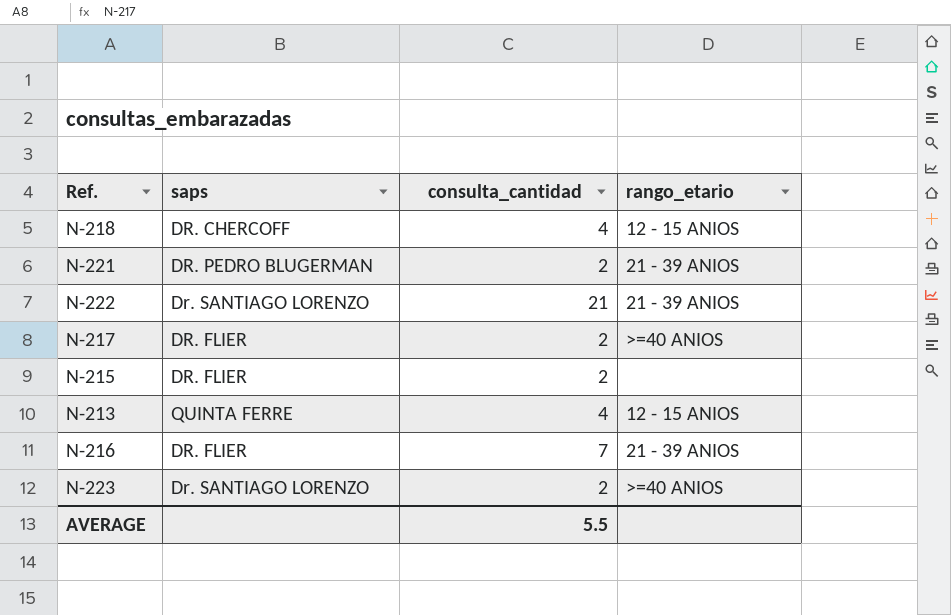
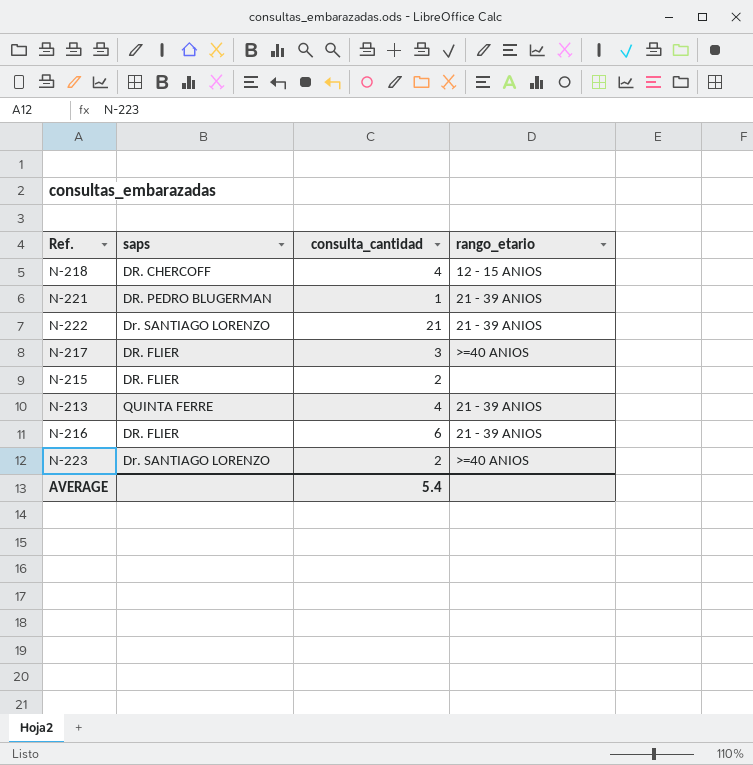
N-221 | consulta_cantidad: 2 -> 1
N-217 | consulta_cantidad: 2 -> 3
N-213 | rango_etario: 12 - 15 ANIOS -> 21 - 39 ANIOS
N-216 | consulta_cantidad: 7 -> 6
AVERAGE | consulta_cantidad: 5.5 -> 5.4

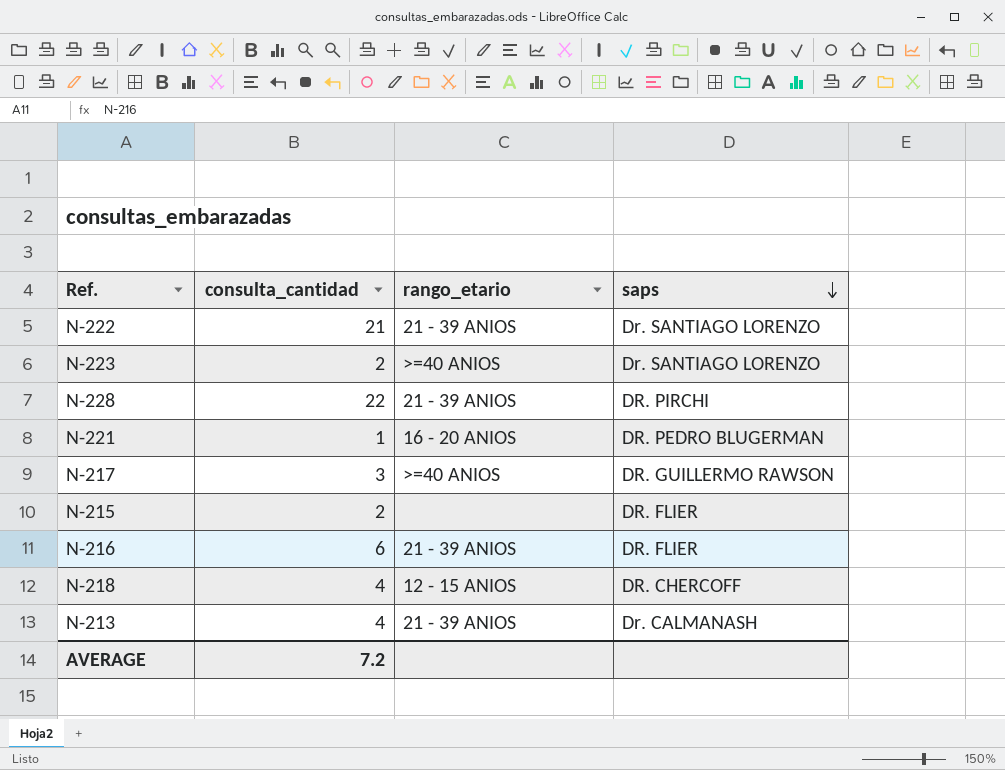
row order: none -> saps descending
column saps | position: 2 -> 4
row N-228: none -> 22 | 21 - 39 ANIOS | DR. PIRCHI
N-221 | rango_etario: 21 - 39 ANIOS -> 16 - 20 ANIOS
N-217 | saps: DR. FLIER -> DR. GUILLERMO RAWSON
N-213 | saps: QUINTA FERRE -> Dr. CALMANASH
AVERAGE | consulta_cantidad: 5.4 -> 7.2

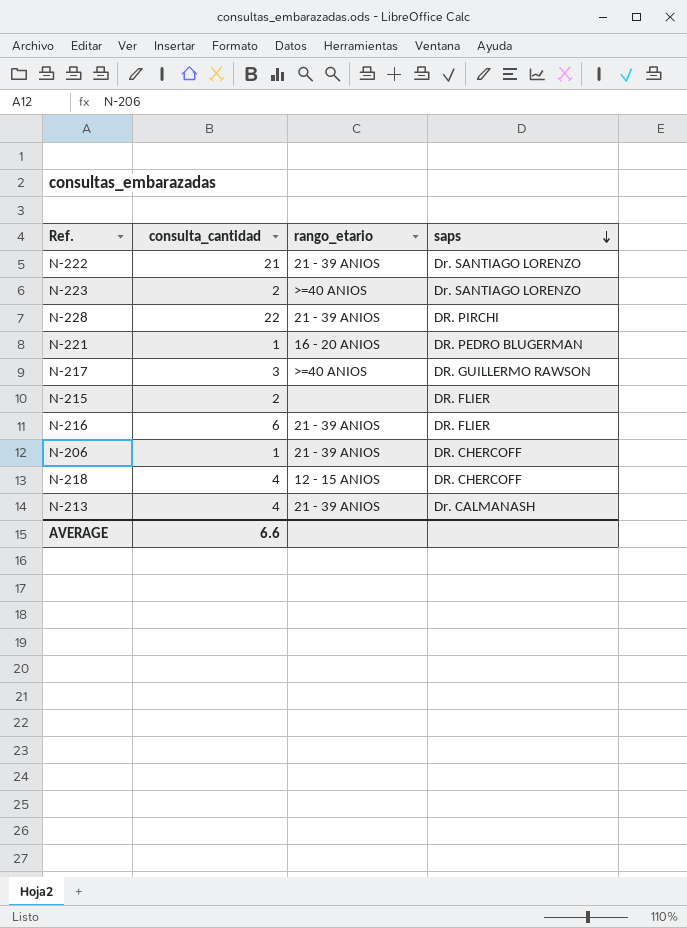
row N-206: none -> 1 | 21 - 39 ANIOS | DR. CHERCOFF
AVERAGE | consulta_cantidad: 7.2 -> 6.6

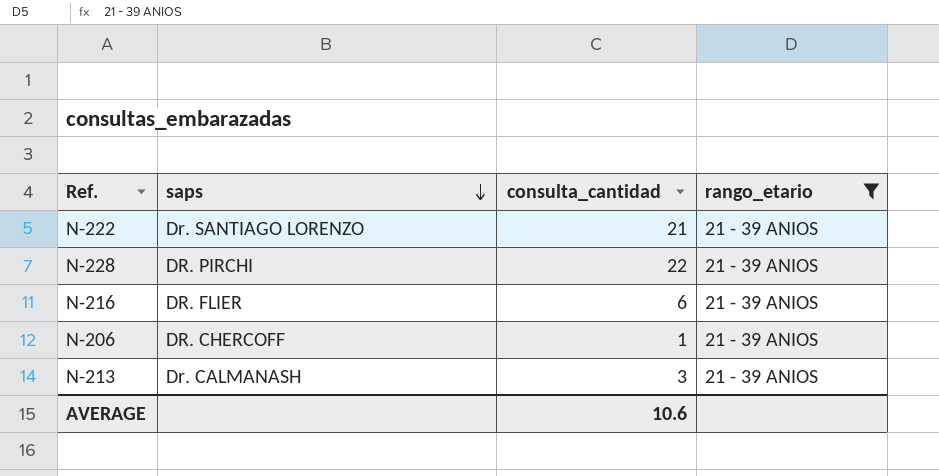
filter: none -> rango_etario = 21 - 39 ANIOS
column saps | position: 4 -> 2
N-213 | consulta_cantidad: 4 -> 3
AVERAGE | consulta_cantidad: 6.6 -> 10.6

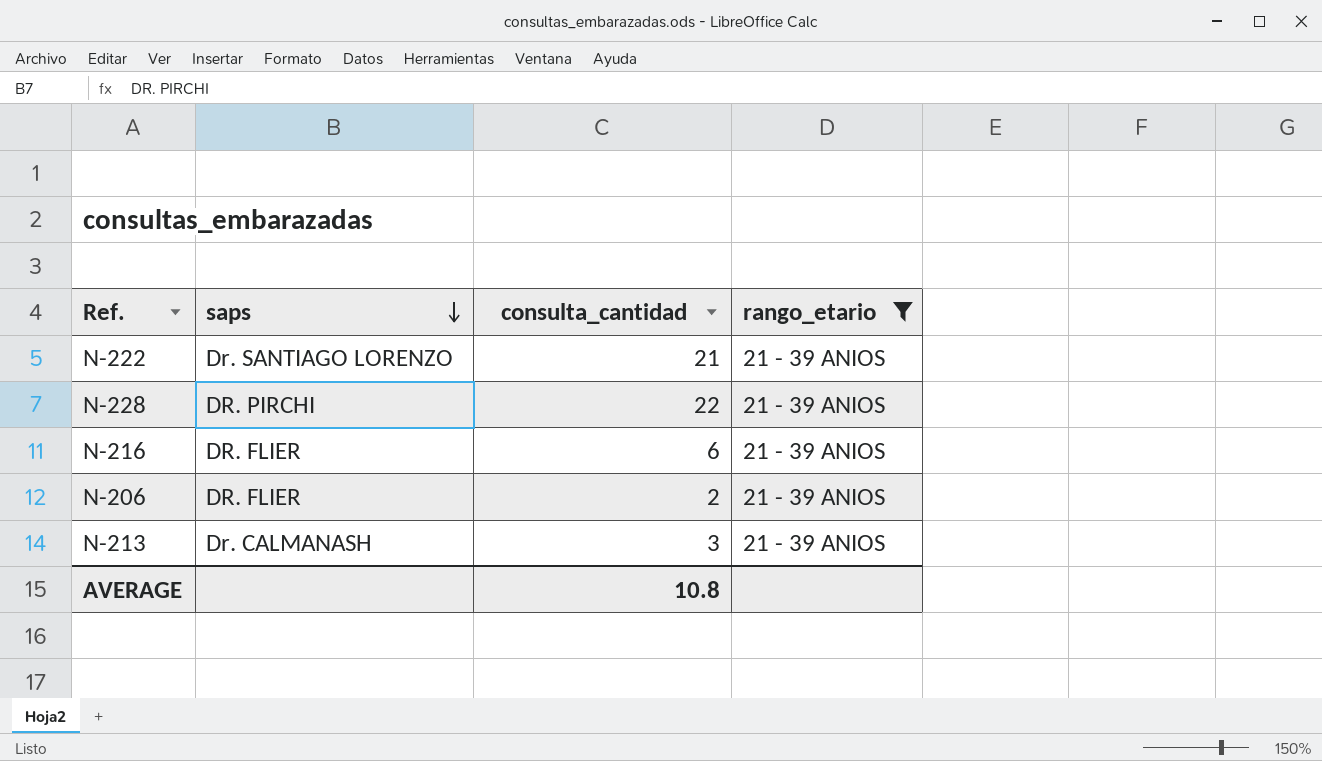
N-206 | saps: DR. CHERCOFF -> DR. FLIER
N-206 | consulta_cantidad: 1 -> 2
AVERAGE | consulta_cantidad: 10.6 -> 10.8

